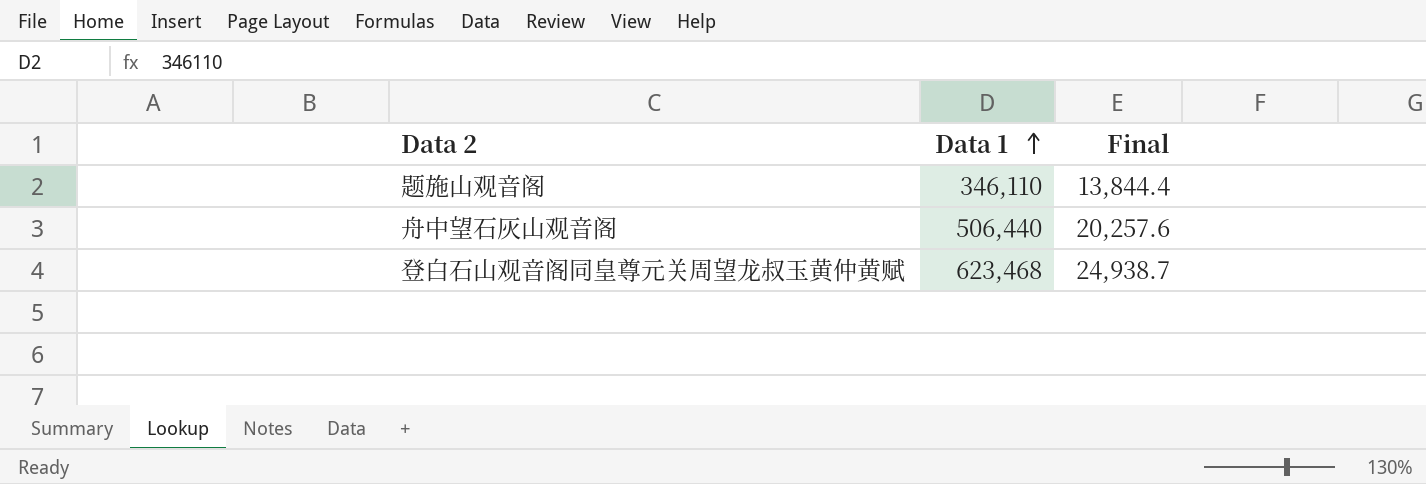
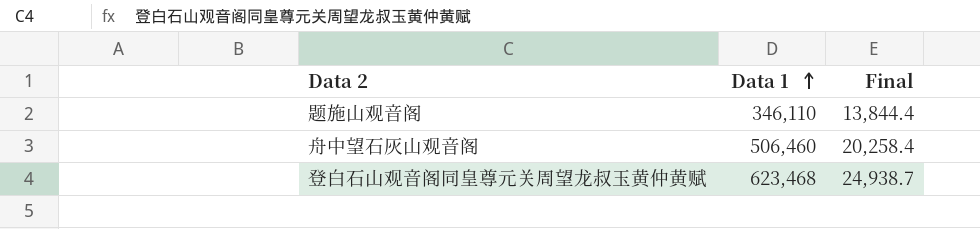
舟中望石灰山观音阁 | Data 1: 506,440 -> 506,460
舟中望石灰山观音阁 | Final: 20,257.6 -> 20,258.4

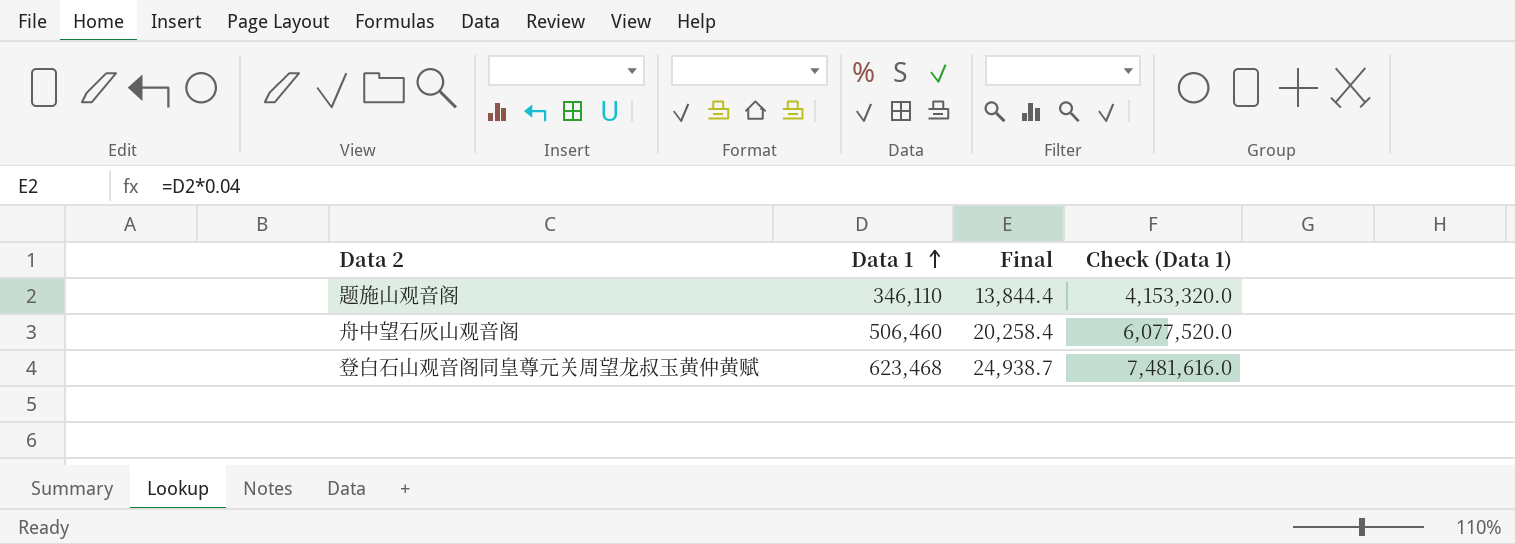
column Check (Data 1) | formula: none -> [Data 1] * 12

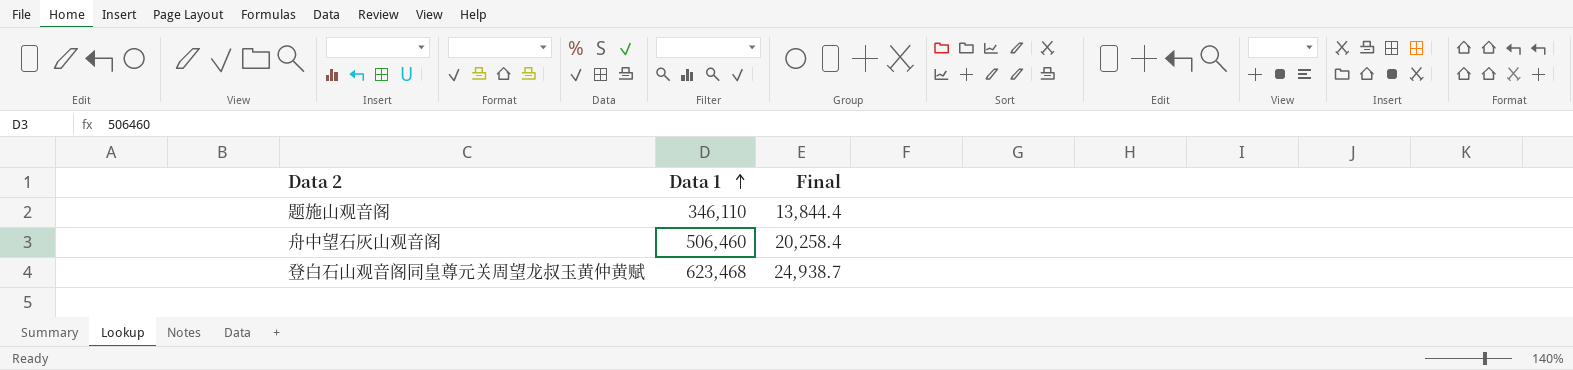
column Check (Data 1) | formula: [Data 1] * 12 -> none

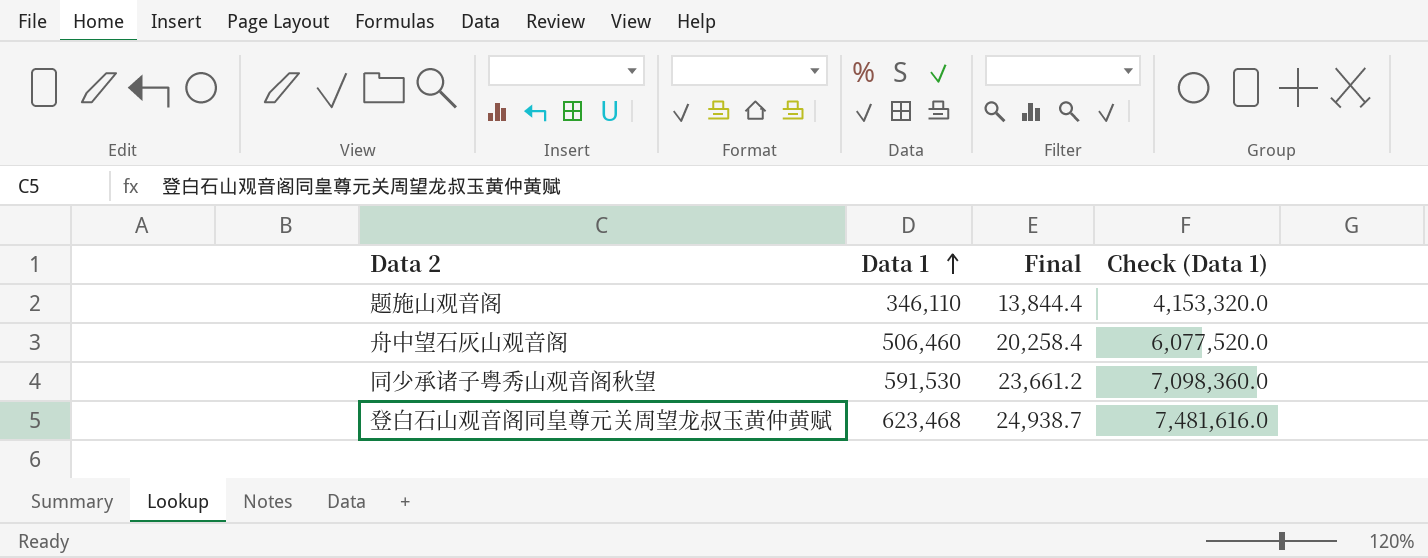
column Check (Data 1) | formula: none -> [Data 1] * 12
row 同少承诸子粤秀山观音阁秋望: none -> 591,530 | 23,661.2 | 7,098,360.0

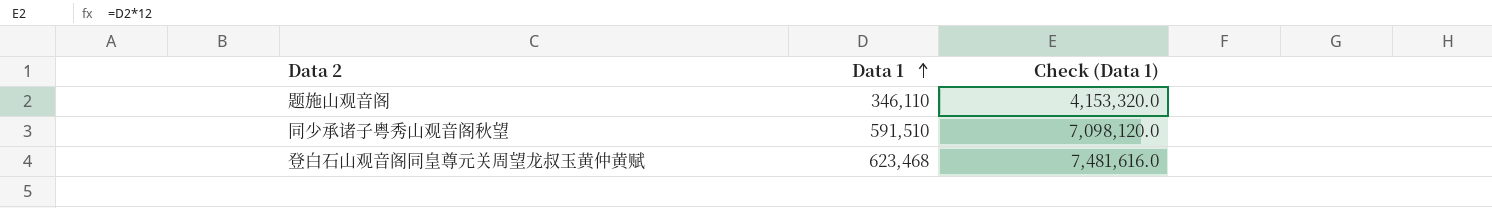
column Final | formula: [Data 1] * 0.04 -> none
row 舟中望石灰山观音阁: 506,460 | 20,258.4 | 6,077,520.0 -> none
同少承诸子粤秀山观音阁秋望 | Data 1: 591,530 -> 591,510
同少承诸子粤秀山观音阁秋望 | Check (Data 1): 7,098,360.0 -> 7,098,120.0

